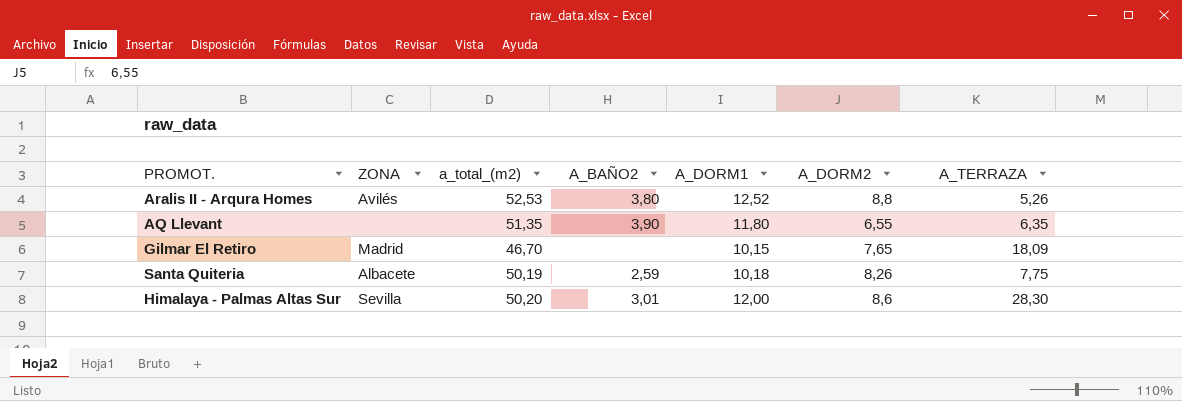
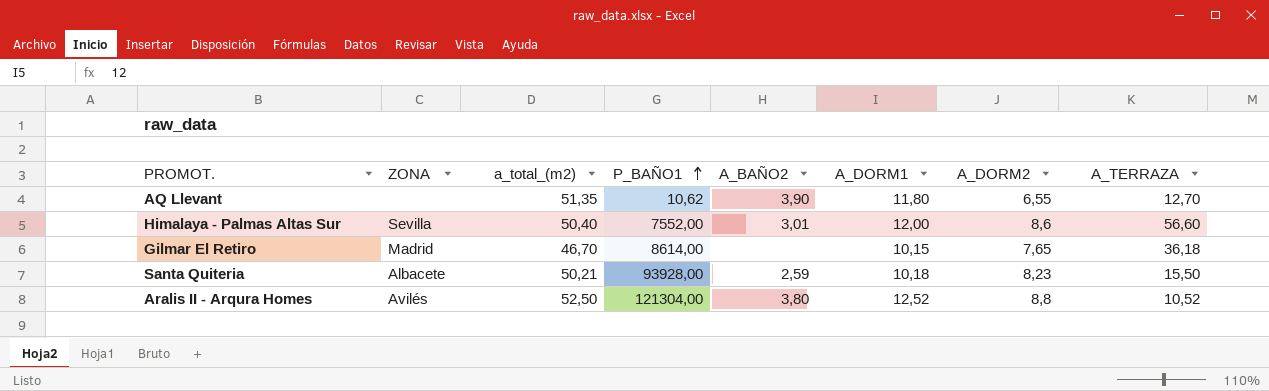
row order: none -> P_BAÑO1 ascending
column P_BAÑO1 | position: none -> 4
AQ Llevant | A_TERRAZA: 6,35 -> 12,70
Himalaya - Palmas Altas Sur | a_total_(m2): 50,20 -> 50,40
Himalaya - Palmas Altas Sur | A_TERRAZA: 28,30 -> 56,60
Gilmar El Retiro | A_TERRAZA: 18,09 -> 36,18
Santa Quiteria | a_total_(m2): 50,19 -> 50,21
Santa Quiteria | A_DORM2: 8,26 -> 8,23
Santa Quiteria | A_TERRAZA: 7,75 -> 15,50
Aralis II - Arqura Homes | a_total_(m2): 52,53 -> 52,50
Aralis II - Arqura Homes | A_TERRAZA: 5,26 -> 10,52

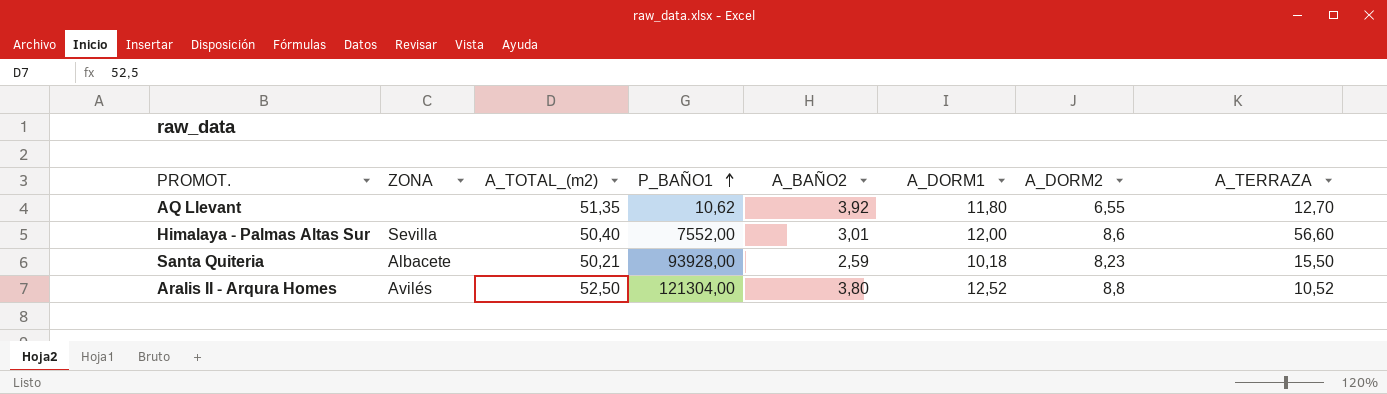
column name: a_total_(m2) -> A_TOTAL_(m2)
row Gilmar El Retiro: Madrid | 46,70 | 8614,00 | none | 10,15 | 7,65 | 36,18 -> none
AQ Llevant | A_BAÑO2: 3,90 -> 3,92

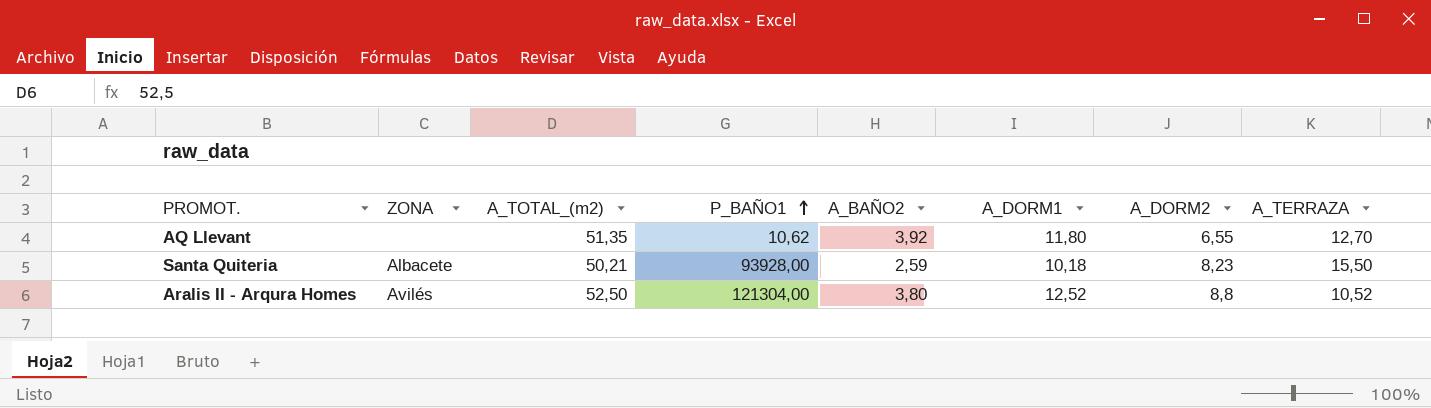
row Himalaya - Palmas Altas Sur: Sevilla | 50,40 | 7552,00 | 3,01 | 12,00 | 8,6 | 56,60 -> none

